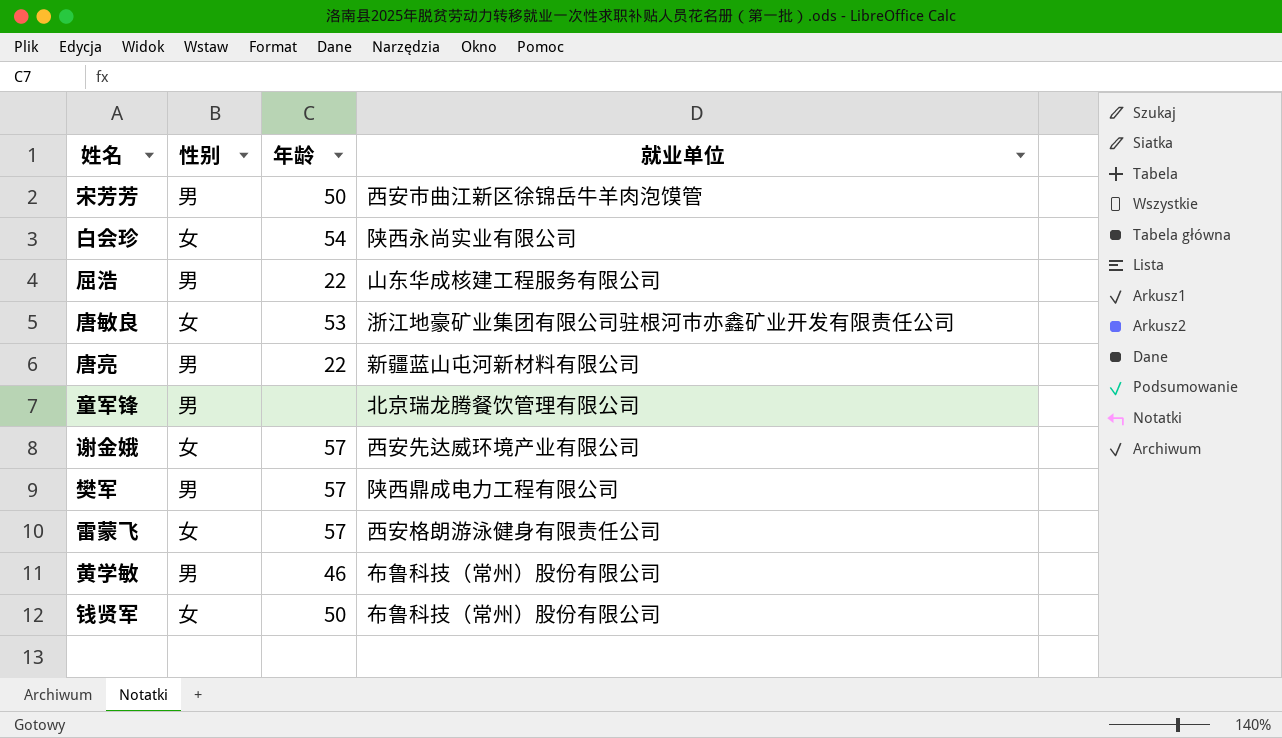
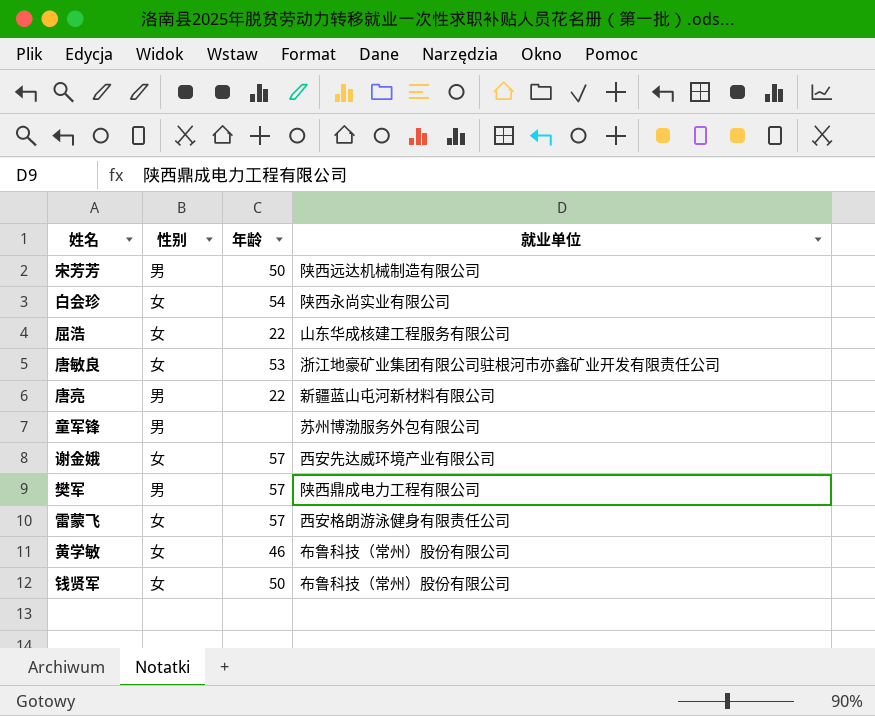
宋芳芳 | 就业单位: 西安市曲江新区徐锦岳牛羊肉泡馍管 -> 陕西远达机械制造有限公司
屈浩 | 性别: 男 -> 女
童军锋 | 就业单位: 北京瑞龙腾餐饮管理有限公司 -> 苏州博渤服务外包有限公司
黄学敏 | 性别: 男 -> 女

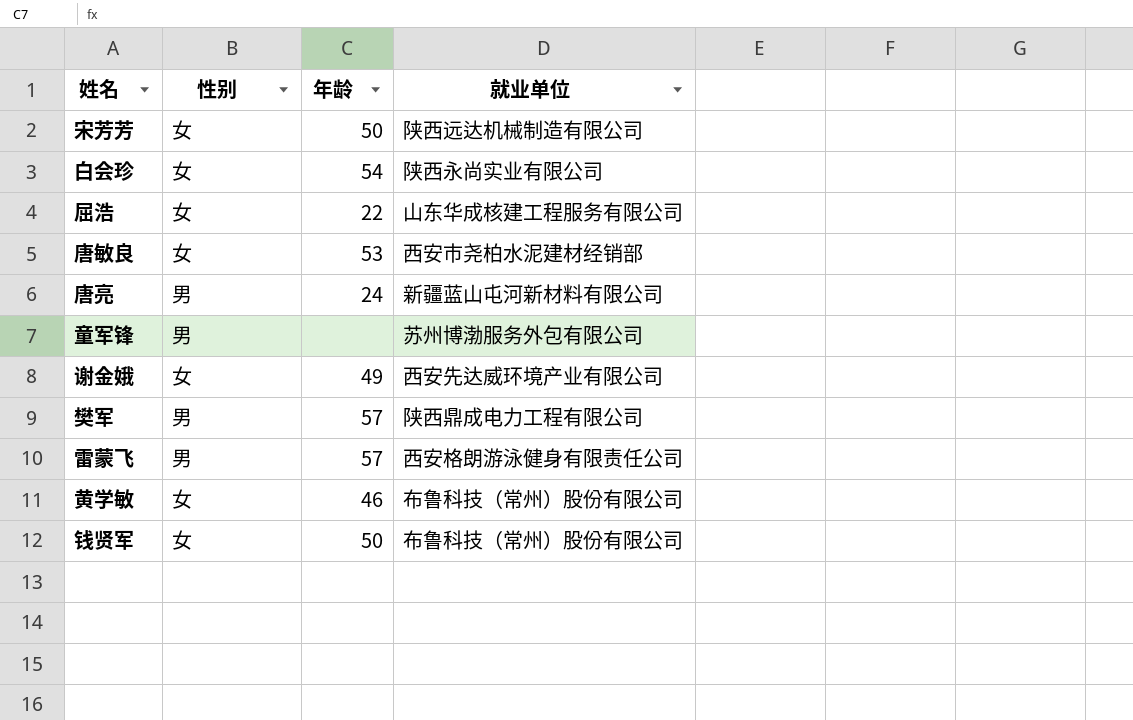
宋芳芳 | 性别: 男 -> 女
唐敏良 | 就业单位: 浙江地豪矿业集团有限公司驻根河市亦鑫矿业开发有限责任公司 -> 西安市尧柏水泥建材经销部
唐亮 | 年龄: 22 -> 24
谢金娥 | 年龄: 57 -> 49
雷蒙飞 | 性别: 女 -> 男

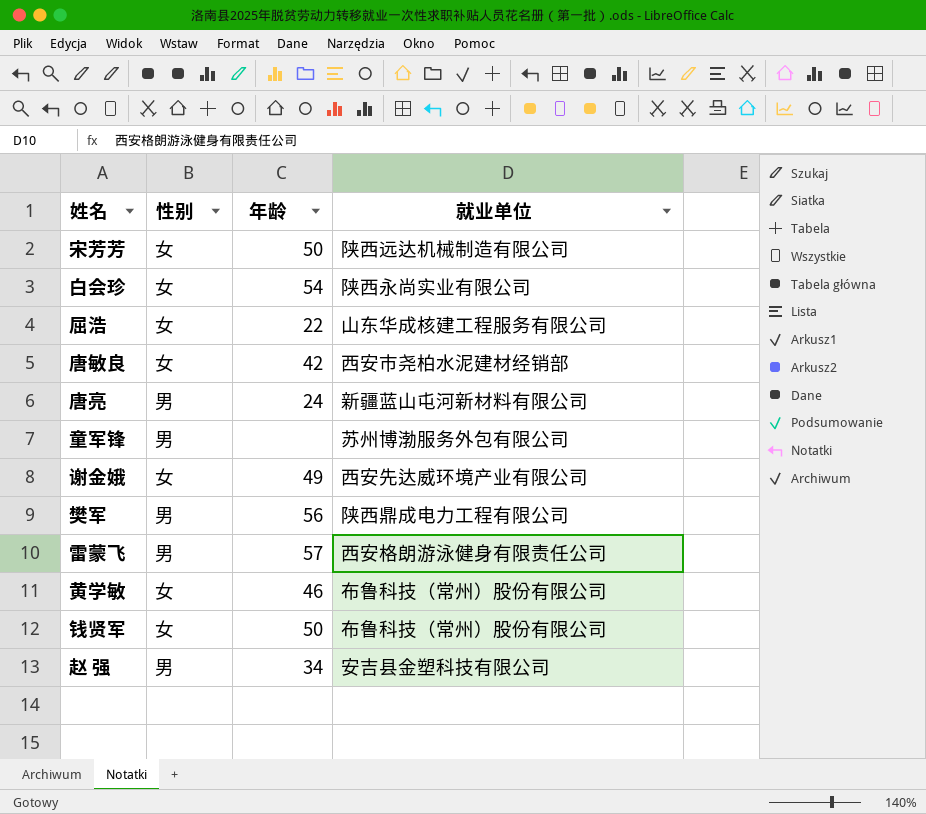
唐敏良 | 年龄: 53 -> 42
樊军 | 年龄: 57 -> 56
row 赵 强: none -> 男 | 34 | 安吉县金塑科技有限公司

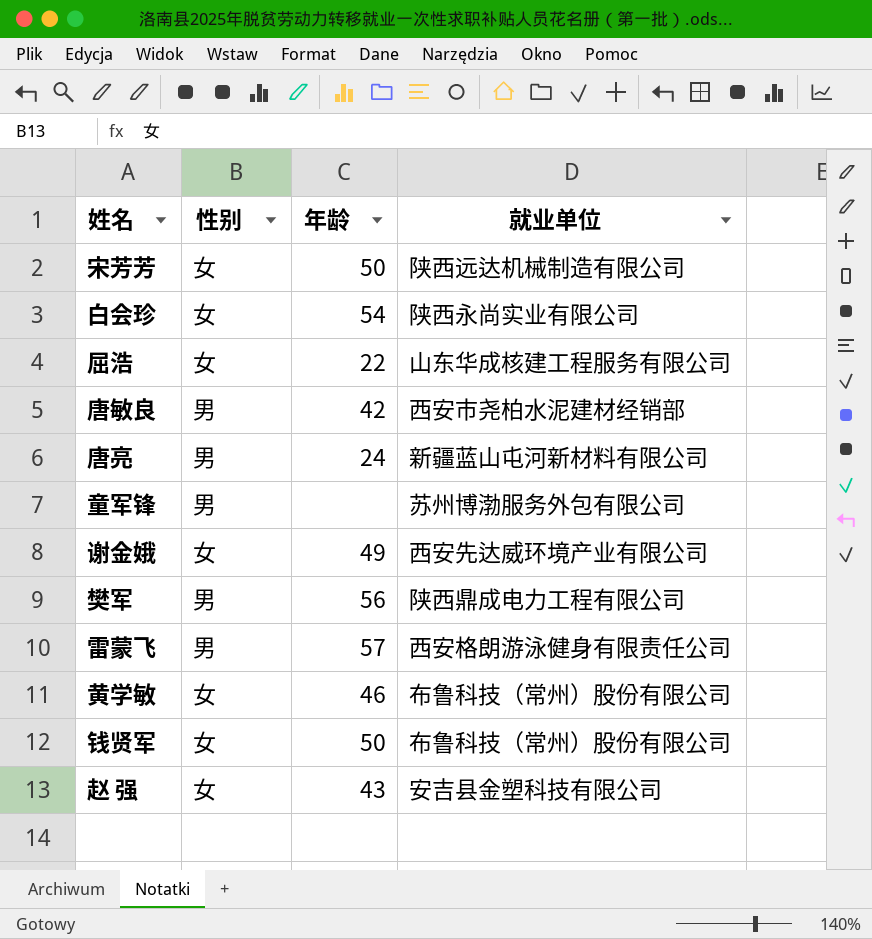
唐敏良 | 性别: 女 -> 男
赵 强 | 性别: 男 -> 女
赵 强 | 年龄: 34 -> 43

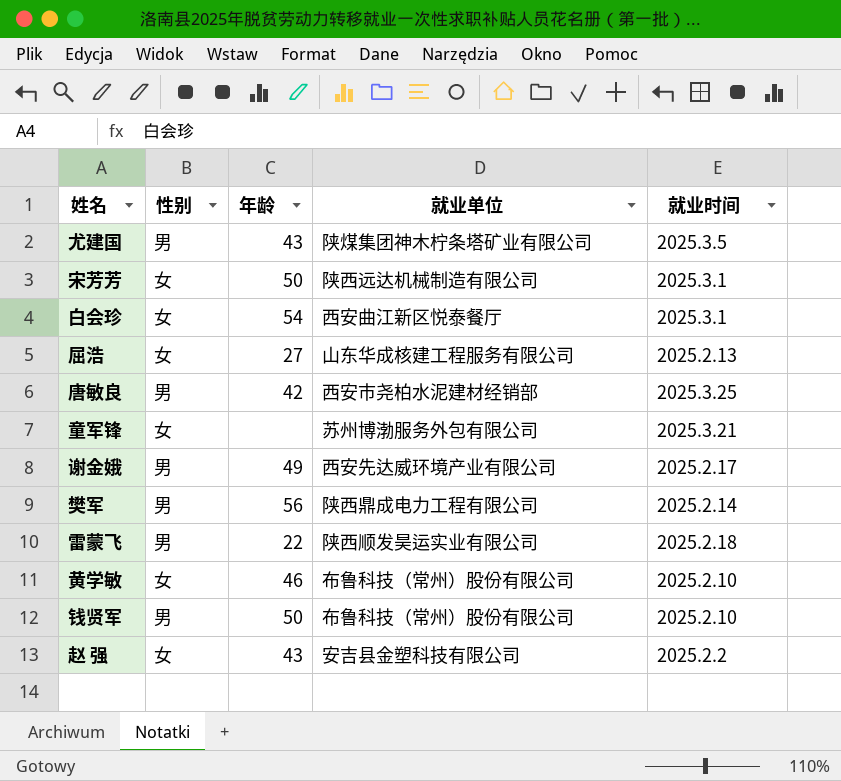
column 就业时间 | position: none -> 5
row 唐亮: 男 | 24 | 新疆蓝山屯河新材料有限公司 -> none
row 尤建国: none -> 男 | 43 | 陕煤集团神木柠条塔矿业有限公司 | 2025.3.5
白会珍 | 就业单位: 陕西永尚实业有限公司 -> 西安曲江新区悦泰餐厅
屈浩 | 年龄: 22 -> 27
童军锋 | 性别: 男 -> 女
谢金娥 | 性别: 女 -> 男
雷蒙飞 | 年龄: 57 -> 22
雷蒙飞 | 就业单位: 西安格朗游泳健身有限责任公司 -> 陕西顺发昊运实业有限公司
钱贤军 | 性别: 女 -> 男

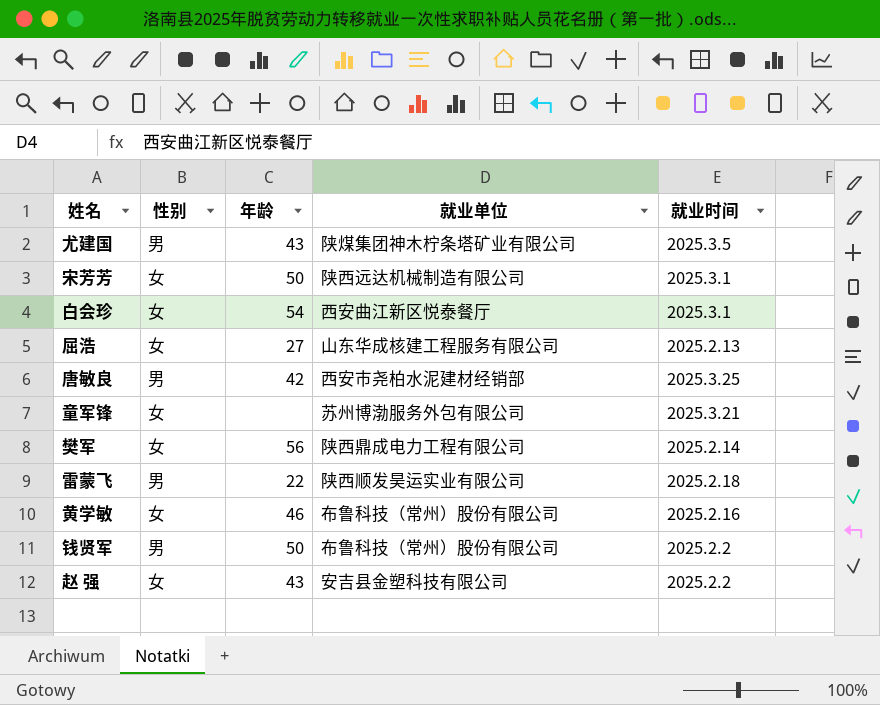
row 谢金娥: 男 | 49 | 西安先达威环境产业有限公司 | 2025.2.17 -> none
樊军 | 性别: 男 -> 女
黄学敏 | 就业时间: 2025.2.10 -> 2025.2.16
钱贤军 | 就业时间: 2025.2.10 -> 2025.2.2

